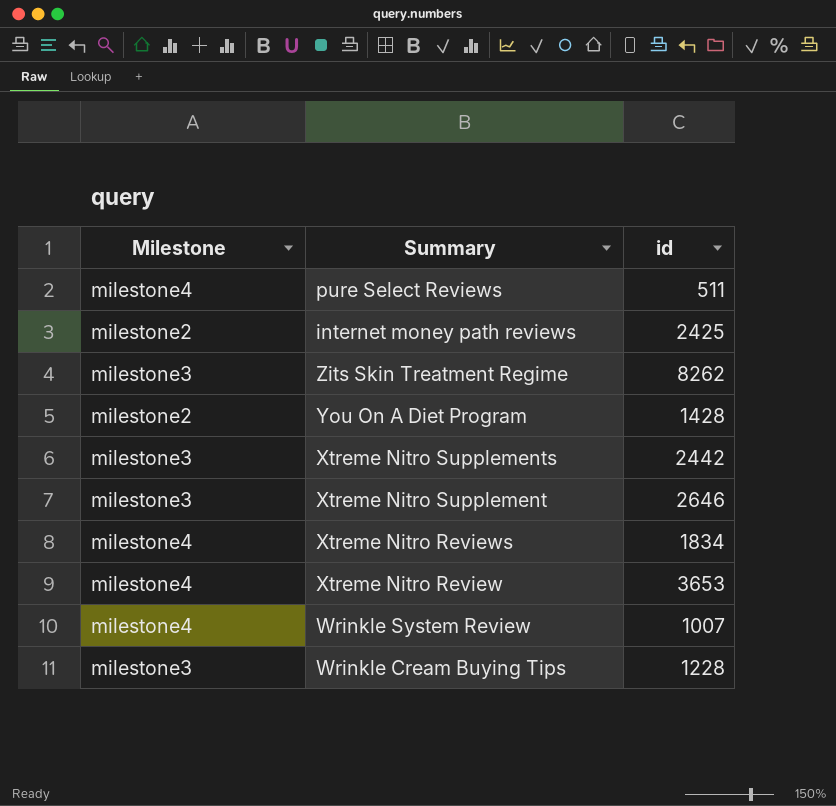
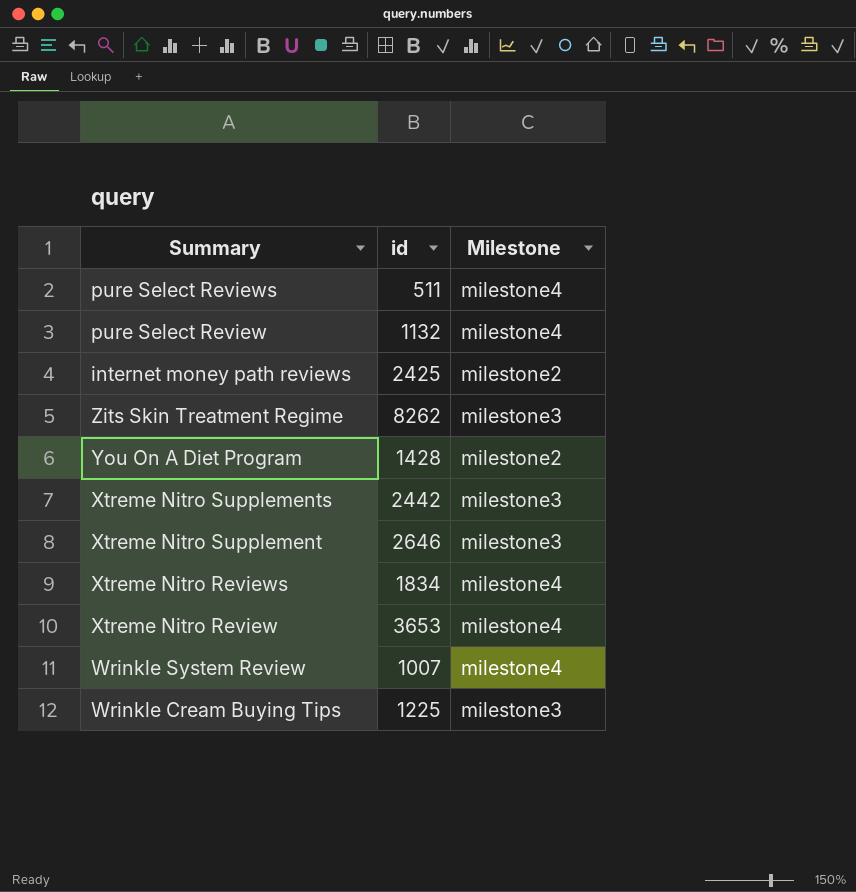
column Milestone | position: 1 -> 3
row pure Select Review: none -> 1132 | milestone4
Wrinkle Cream Buying Tips | id: 1228 -> 1225

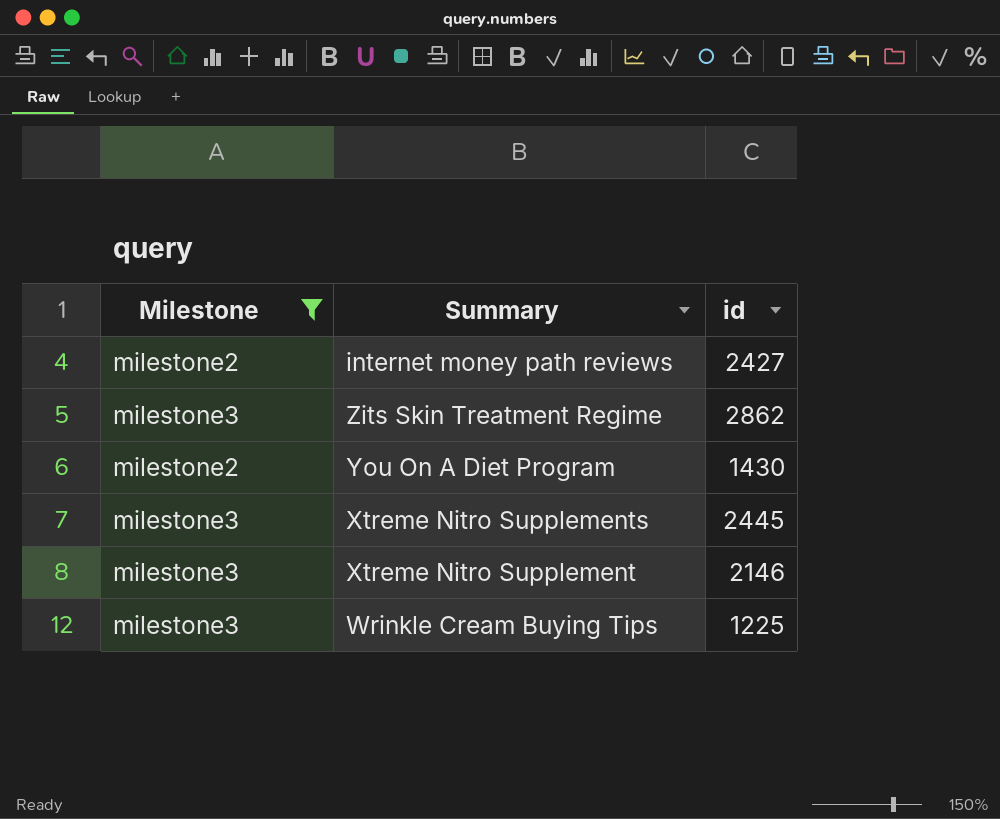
filter: none -> Milestone != milestone4
column Milestone | position: 3 -> 1
internet money path reviews | id: 2425 -> 2427
Zits Skin Treatment Regime | id: 8262 -> 2862
You On A Diet Program | id: 1428 -> 1430
Xtreme Nitro Supplements | id: 2442 -> 2445
Xtreme Nitro Supplement | id: 2646 -> 2146

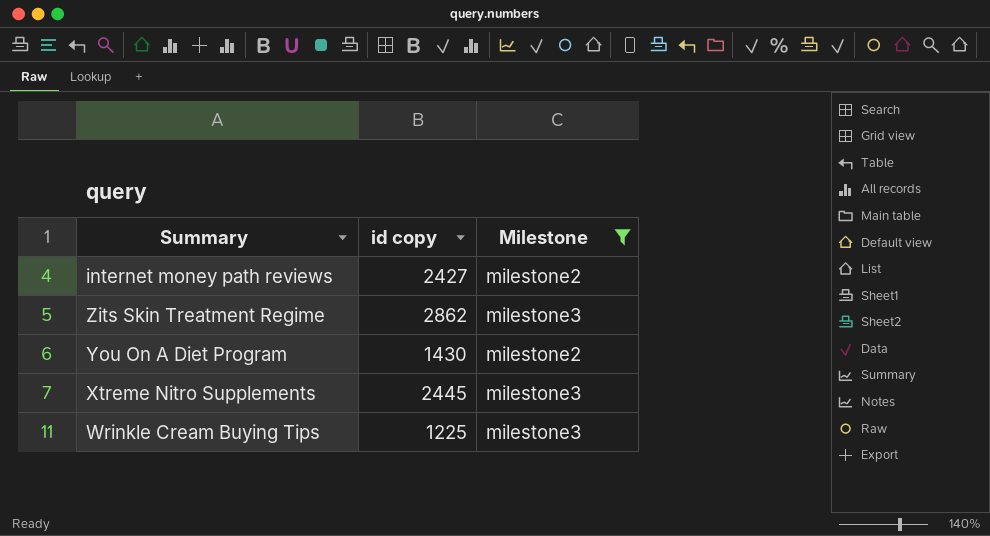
column name: id -> id copy
column Milestone | position: 1 -> 3
row Xtreme Nitro Supplement: milestone3 | 2146 -> none

